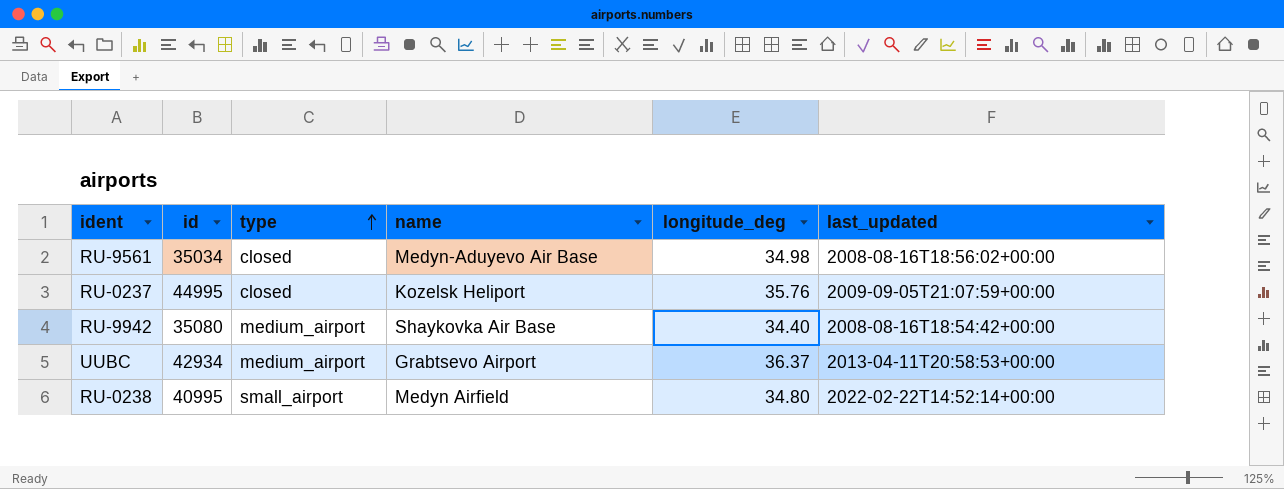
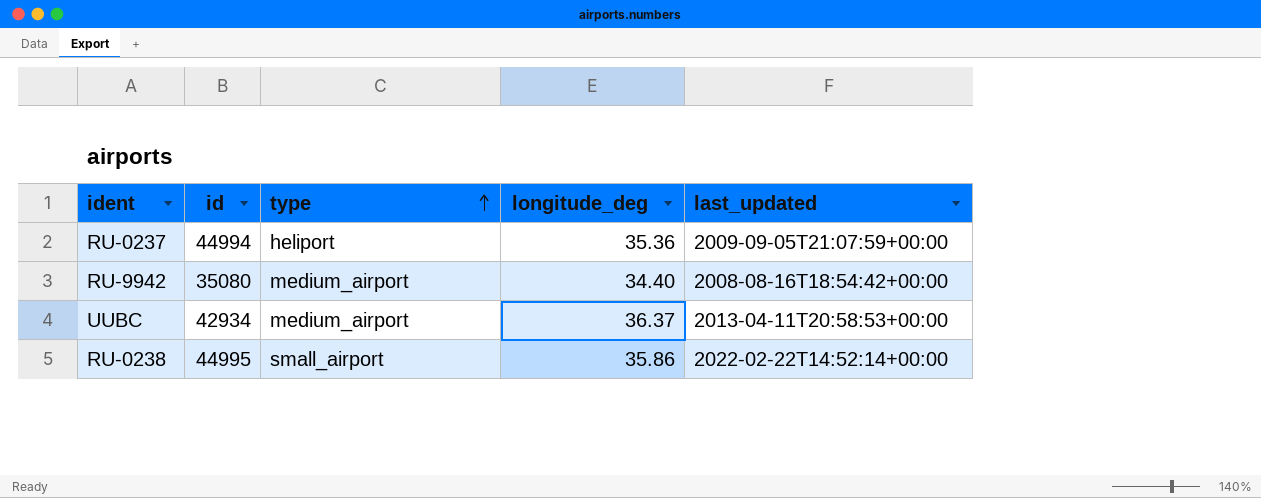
column name | position: 4 -> none
row RU-9561: 35034 | closed | Medyn-Aduyevo Air Base | 34.98 | 2008-08-16T18:56:02+00:00 -> none
RU-0237 | id: 44995 -> 44994
RU-0237 | type: closed -> heliport
RU-0237 | longitude_deg: 35.76 -> 35.36
RU-0238 | id: 40995 -> 44995
RU-0238 | longitude_deg: 34.80 -> 35.86

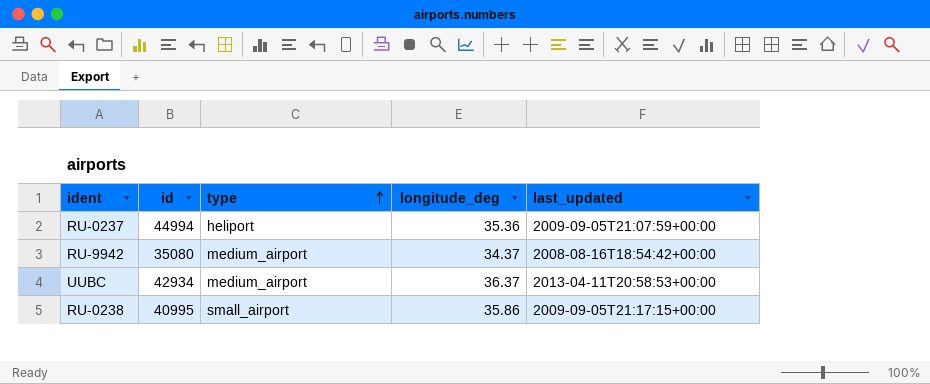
RU-9942 | longitude_deg: 34.40 -> 34.37
RU-0238 | id: 44995 -> 40995
RU-0238 | last_updated: 2022-02-22T14:52:14+00:00 -> 2009-09-05T21:17:15+00:00

